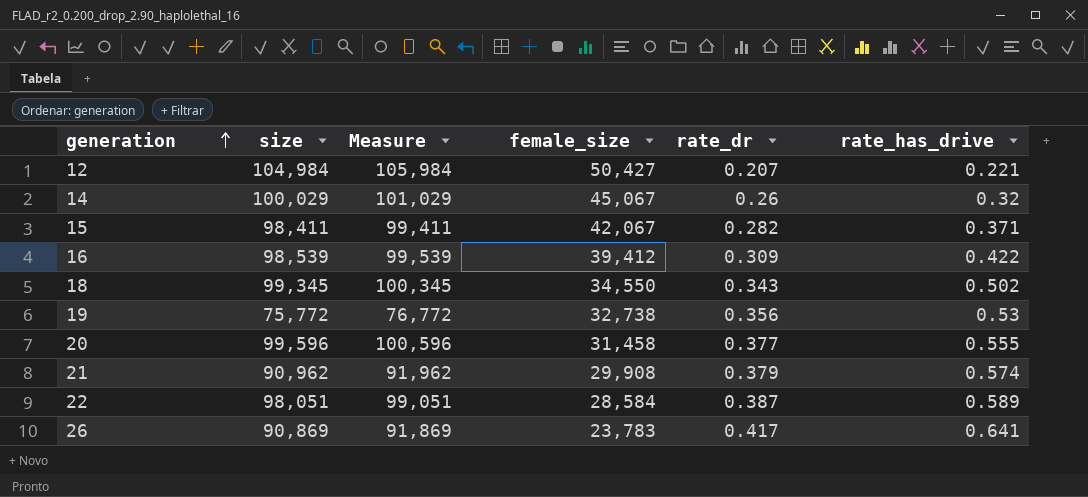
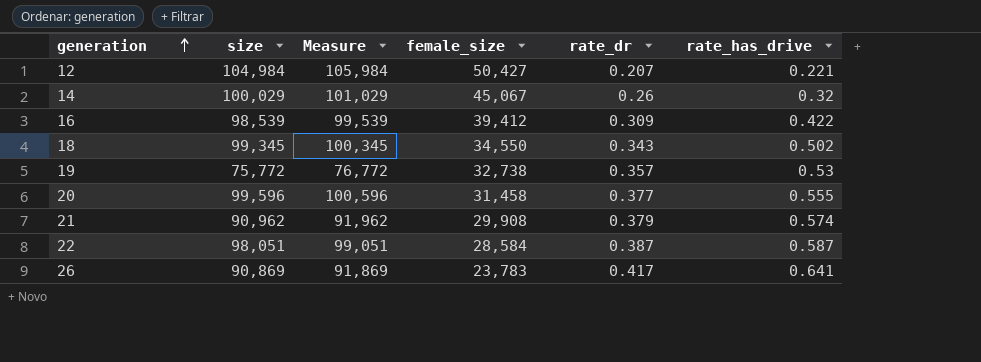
row 15: 98,411 | 99,411 | 42,067 | 0.282 | 0.371 -> none
19 | rate_dr: 0.356 -> 0.357
22 | rate_has_drive: 0.589 -> 0.587

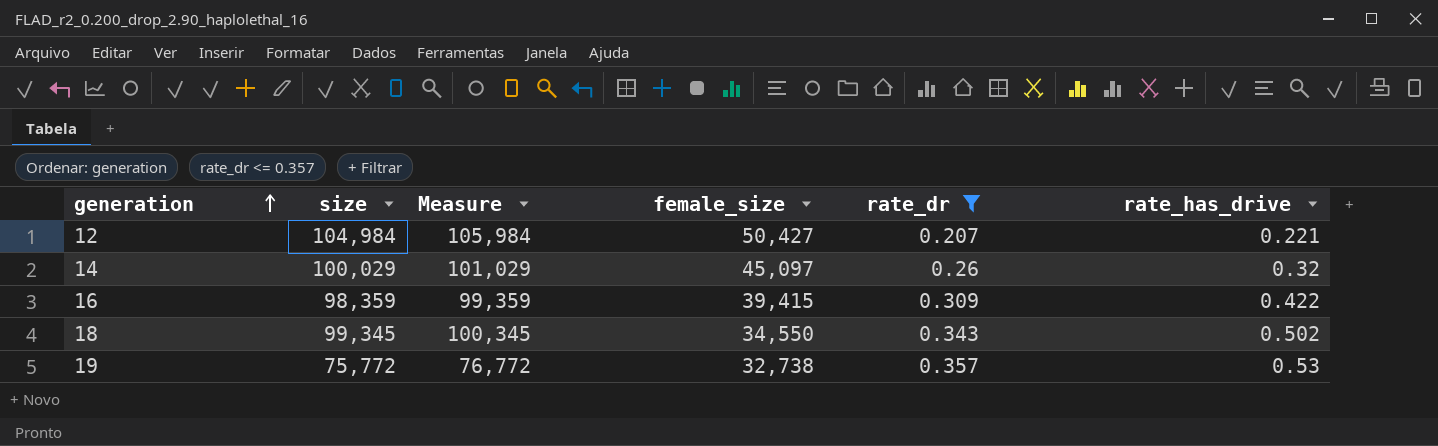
filter: none -> rate_dr <= 0.357
14 | female_size: 45,067 -> 45,097
16 | size: 98,539 -> 98,359
16 | Measure: 99,539 -> 99,359
16 | female_size: 39,412 -> 39,415

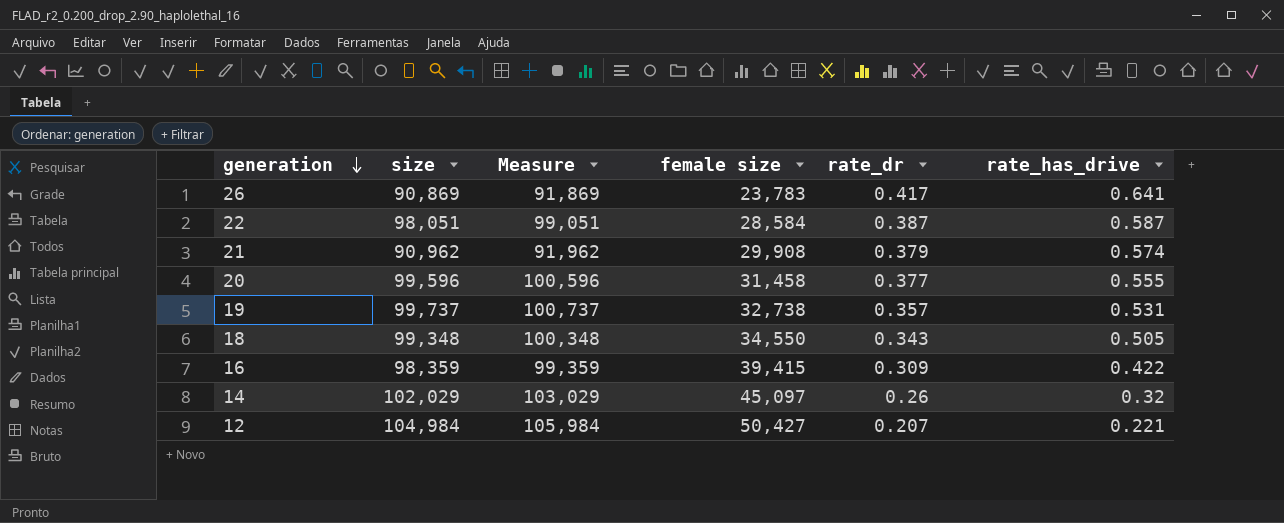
filter: rate_dr <= 0.357 -> none
row order: generation ascending -> generation descending
column name: female_size -> female size
19 | size: 75,772 -> 99,737
19 | Measure: 76,772 -> 100,737
19 | rate_has_drive: 0.53 -> 0.531
18 | size: 99,345 -> 99,348
18 | Measure: 100,345 -> 100,348
18 | rate_has_drive: 0.502 -> 0.505
14 | size: 100,029 -> 102,029
14 | Measure: 101,029 -> 103,029

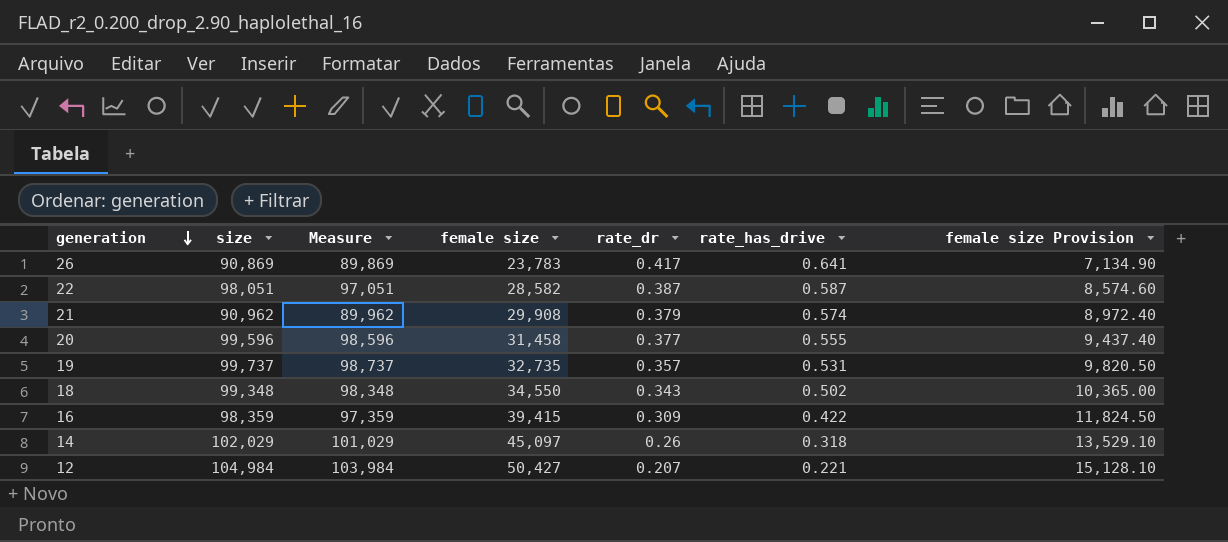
column Measure | formula: [size] + 1000 -> [size] - 1000
column female size Provision | formula: none -> [female size] * 0.3
22 | female size: 28,584 -> 28,582
19 | female size: 32,738 -> 32,735
18 | rate_has_drive: 0.505 -> 0.502
14 | rate_has_drive: 0.32 -> 0.318

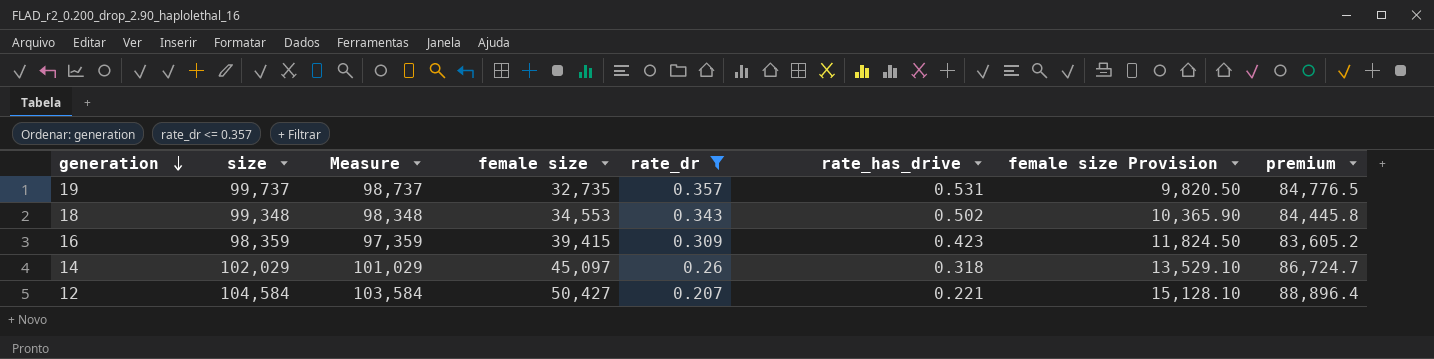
filter: none -> rate_dr <= 0.357
column premium | formula: none -> [size] * 0.85
18 | female size: 34,550 -> 34,553
18 | female size Provision: 10,365.00 -> 10,365.90
16 | rate_has_drive: 0.422 -> 0.423
12 | size: 104,984 -> 104,584
12 | Measure: 103,984 -> 103,584

